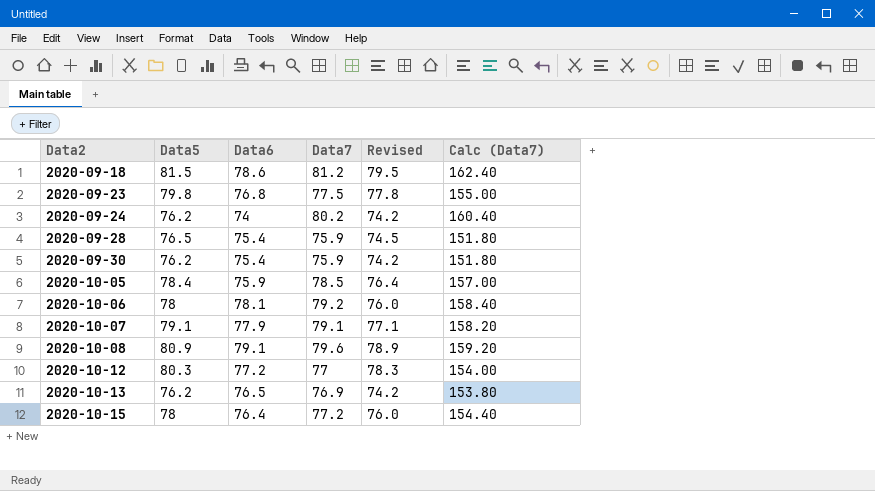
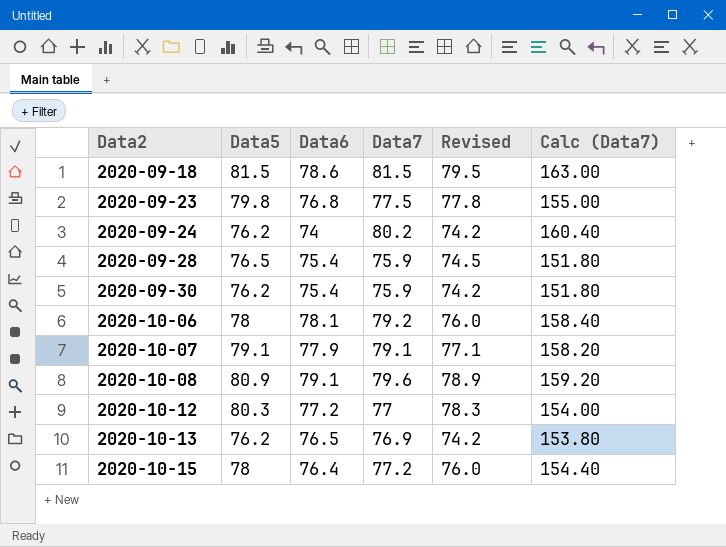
row 2020-10-05: 78.4 | 75.9 | 78.5 | 76.4 | 157.00 -> none
2020-09-18 | Data7: 81.2 -> 81.5
2020-09-18 | Calc (Data7): 162.40 -> 163.00

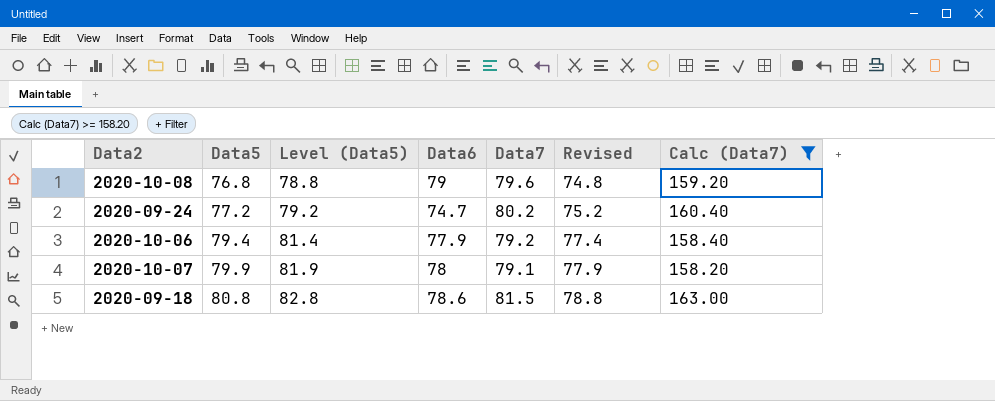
filter: none -> Calc (Data7) >= 158.20
row order: Data2 ascending -> Data5 ascending
column Level (Data5) | formula: none -> [Data5] + 2
2020-10-08 | Data5: 80.9 -> 76.8
2020-10-08 | Data6: 79.1 -> 79
2020-10-08 | Revised: 78.9 -> 74.8
2020-09-24 | Data5: 76.2 -> 77.2
2020-09-24 | Data6: 74 -> 74.7
2020-09-24 | Revised: 74.2 -> 75.2
2020-10-06 | Data5: 78 -> 79.4
2020-10-06 | Data6: 78.1 -> 77.9
2020-10-06 | Revised: 76.0 -> 77.4
2020-10-07 | Data5: 79.1 -> 79.9
2020-10-07 | Data6: 77.9 -> 78
2020-10-07 | Revised: 77.1 -> 77.9
2020-09-18 | Data5: 81.5 -> 80.8
2020-09-18 | Revised: 79.5 -> 78.8

